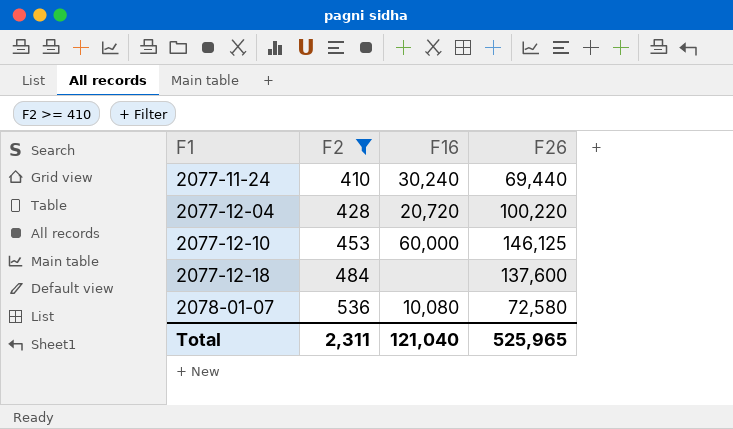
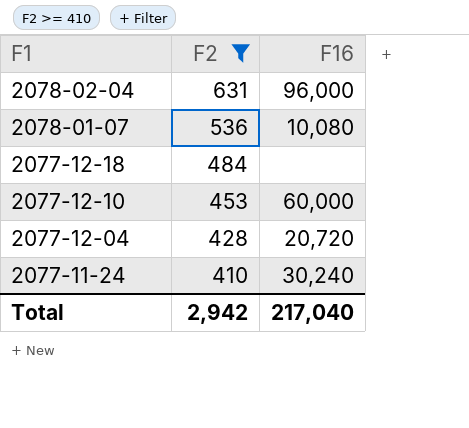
row order: F1 ascending -> F1 descending
column F26 | position: 4 -> none
row 2078-02-04: none -> 631 | 96,000
Total | F2: 2,311 -> 2,942
Total | F16: 121,040 -> 217,040

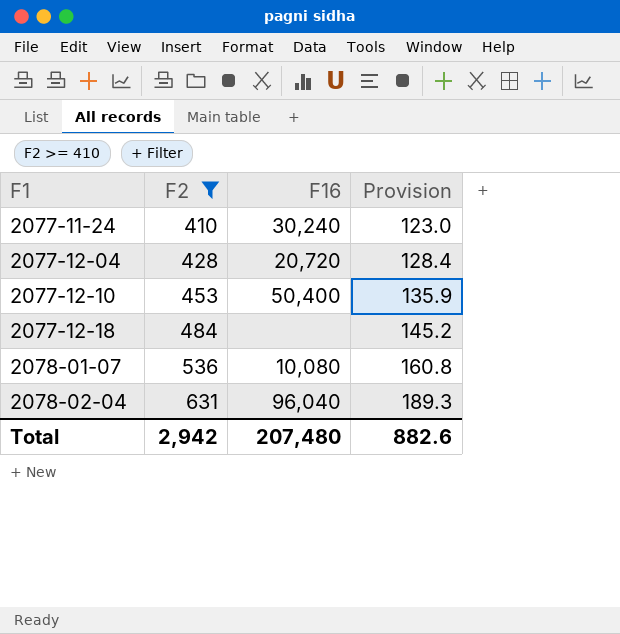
row order: F1 descending -> F1 ascending
column Provision | formula: none -> [F2] * 0.3
2077-12-10 | F16: 60,000 -> 50,400
2078-02-04 | F16: 96,000 -> 96,040
Total | F16: 217,040 -> 207,480

